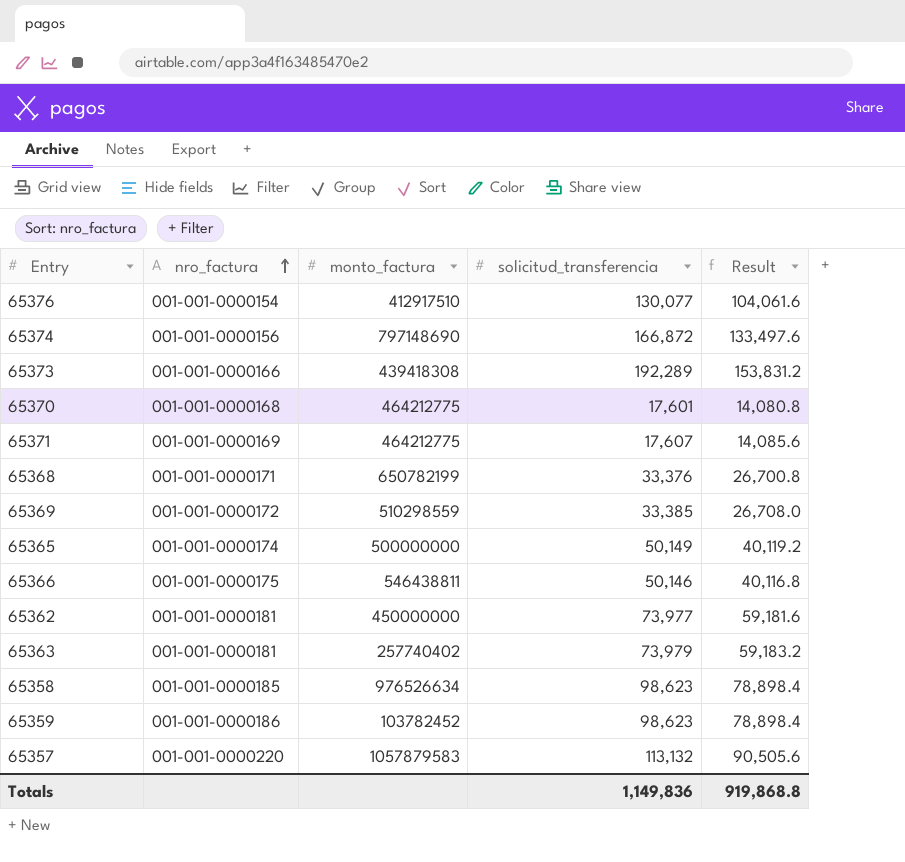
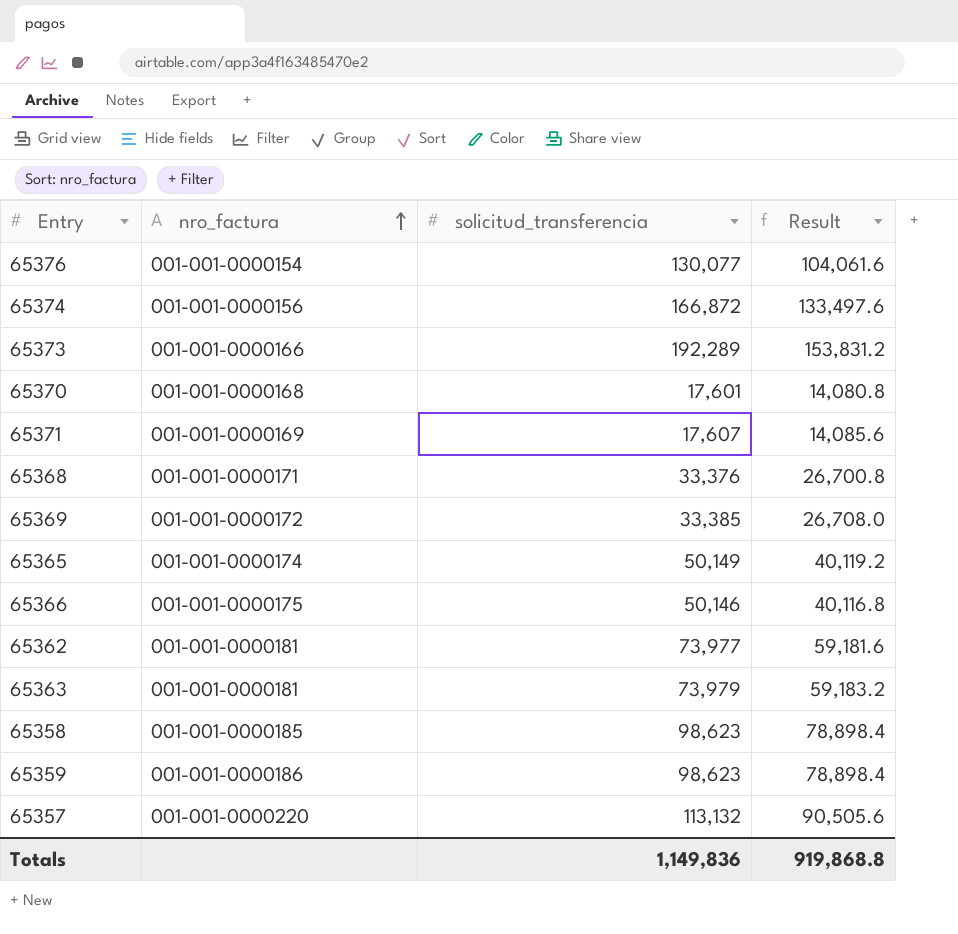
column monto_factura | position: 3 -> none

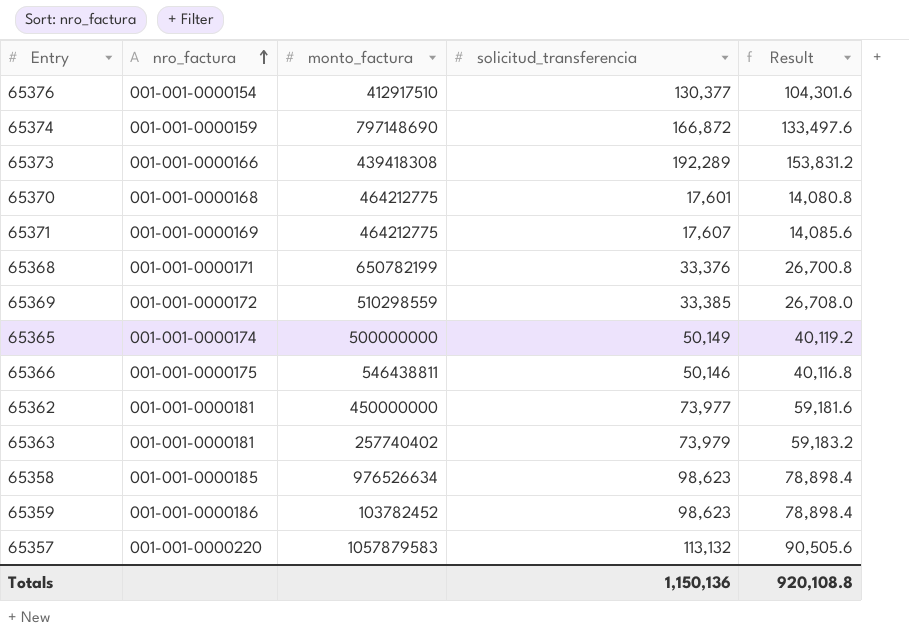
column monto_factura | position: none -> 3
65376 | solicitud_transferencia: 130,077 -> 130,377
65376 | Result: 104,061.6 -> 104,301.6
65374 | nro_factura: 001-001-0000156 -> 001-001-0000159
Totals | solicitud_transferencia: 1,149,836 -> 1,150,136
Totals | Result: 919,868.8 -> 920,108.8

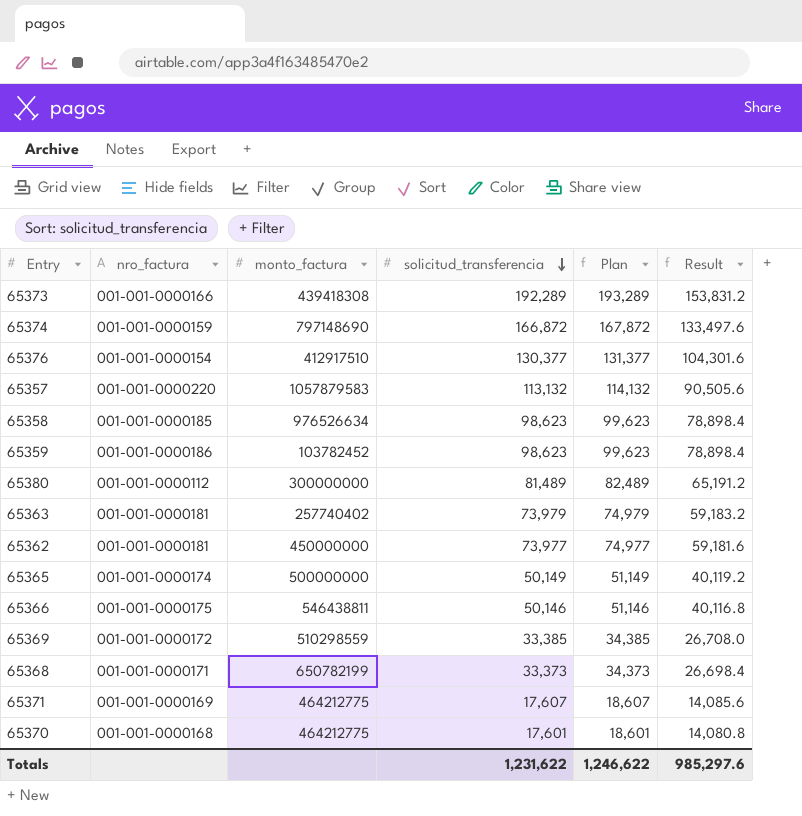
row order: nro_factura ascending -> solicitud_transferencia descending
column Plan | formula: none -> [solicitud_transferencia] + 1000
row 65380: none -> 001-001-0000112 | 300000000 | 81,489 | 82,489 | 65,191.2
65368 | solicitud_transferencia: 33,376 -> 33,373
65368 | Result: 26,700.8 -> 26,698.4
Totals | solicitud_transferencia: 1,150,136 -> 1,231,622
Totals | Result: 920,108.8 -> 985,297.6

